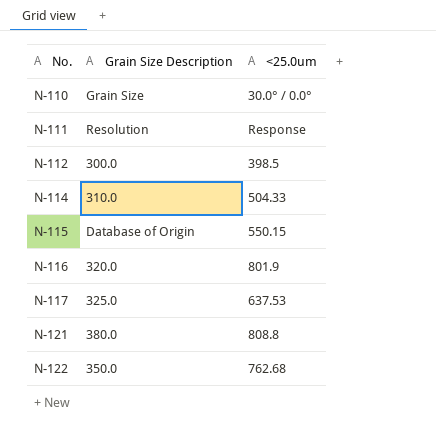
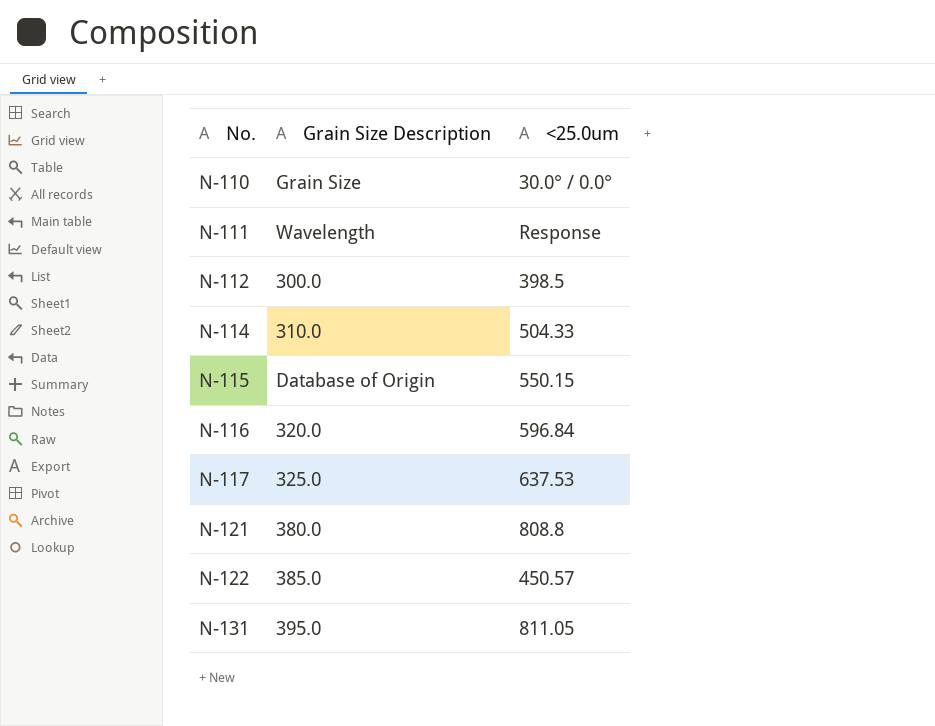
N-111 | Grain Size Description: Resolution -> Wavelength
N-116 | <25.0um: 801.9 -> 596.84
N-122 | Grain Size Description: 350.0 -> 385.0
N-122 | <25.0um: 762.68 -> 450.57
row N-131: none -> 395.0 | 811.05

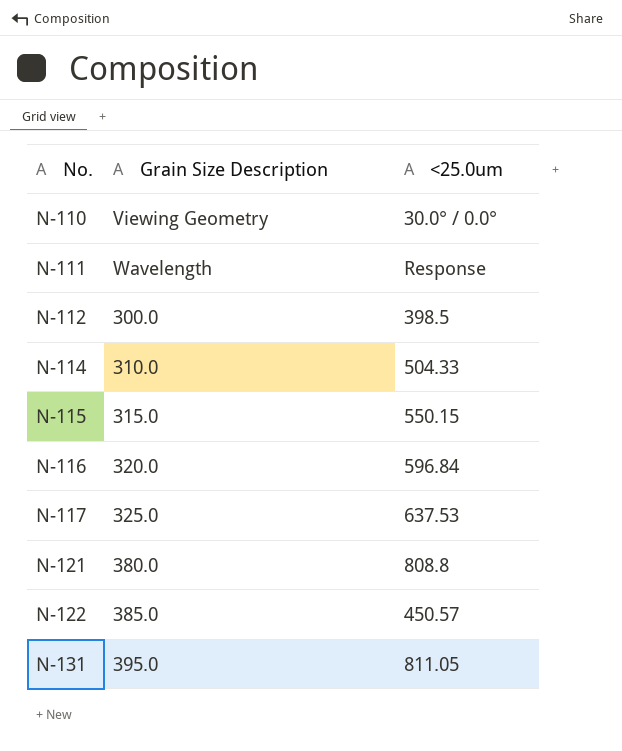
N-110 | Grain Size Description: Grain Size -> Viewing Geometry
N-115 | Grain Size Description: Database of Origin -> 315.0

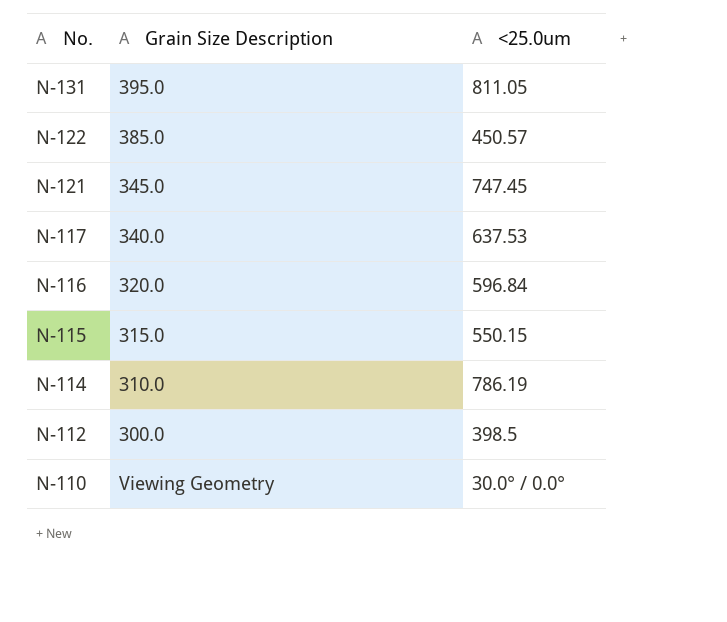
row order: No. ascending -> No. descending
row N-111: Wavelength | Response -> none
N-121 | Grain Size Description: 380.0 -> 345.0
N-121 | <25.0um: 808.8 -> 747.45
N-117 | Grain Size Description: 325.0 -> 340.0
N-114 | <25.0um: 504.33 -> 786.19

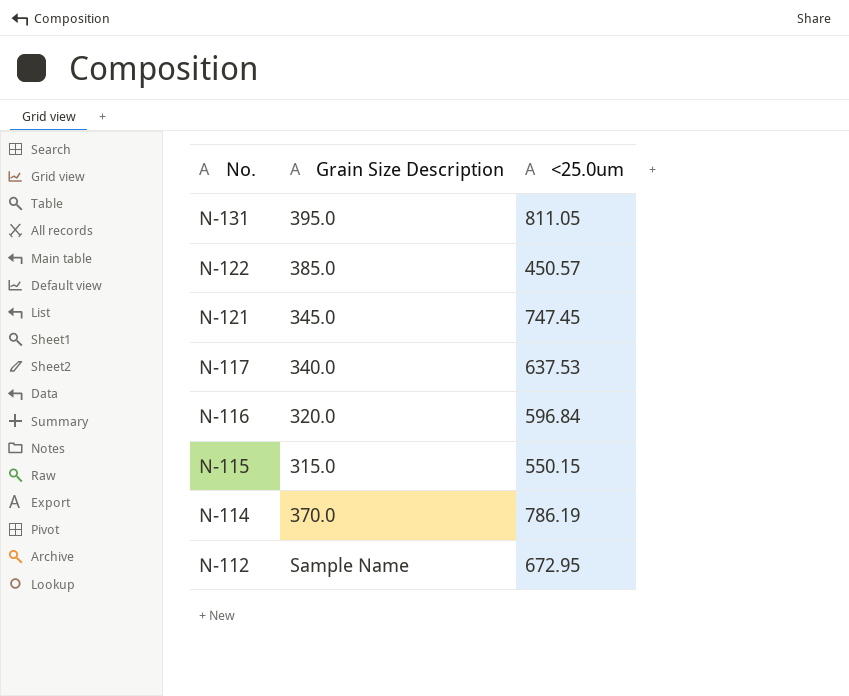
row N-110: Viewing Geometry | 30.0° / 0.0° -> none
N-114 | Grain Size Description: 310.0 -> 370.0
N-112 | Grain Size Description: 300.0 -> Sample Name
N-112 | <25.0um: 398.5 -> 672.95

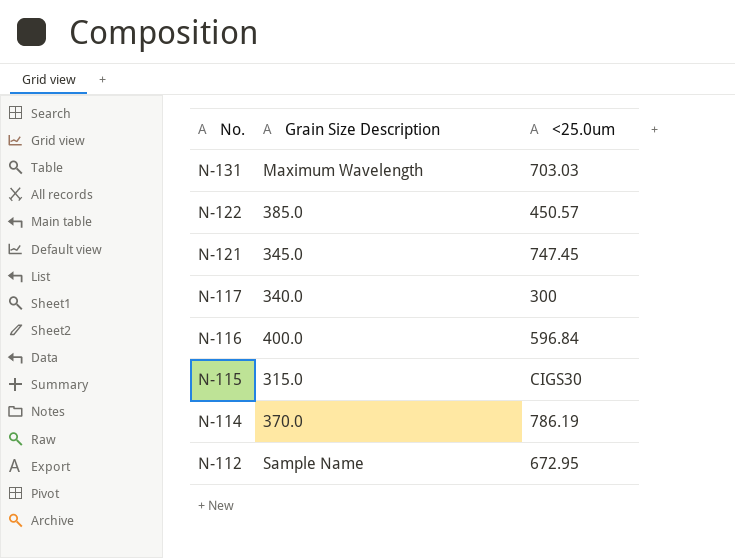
N-131 | Grain Size Description: 395.0 -> Maximum Wavelength
N-131 | <25.0um: 811.05 -> 703.03
N-117 | <25.0um: 637.53 -> 300
N-116 | Grain Size Description: 320.0 -> 400.0
N-115 | <25.0um: 550.15 -> CIGS30

